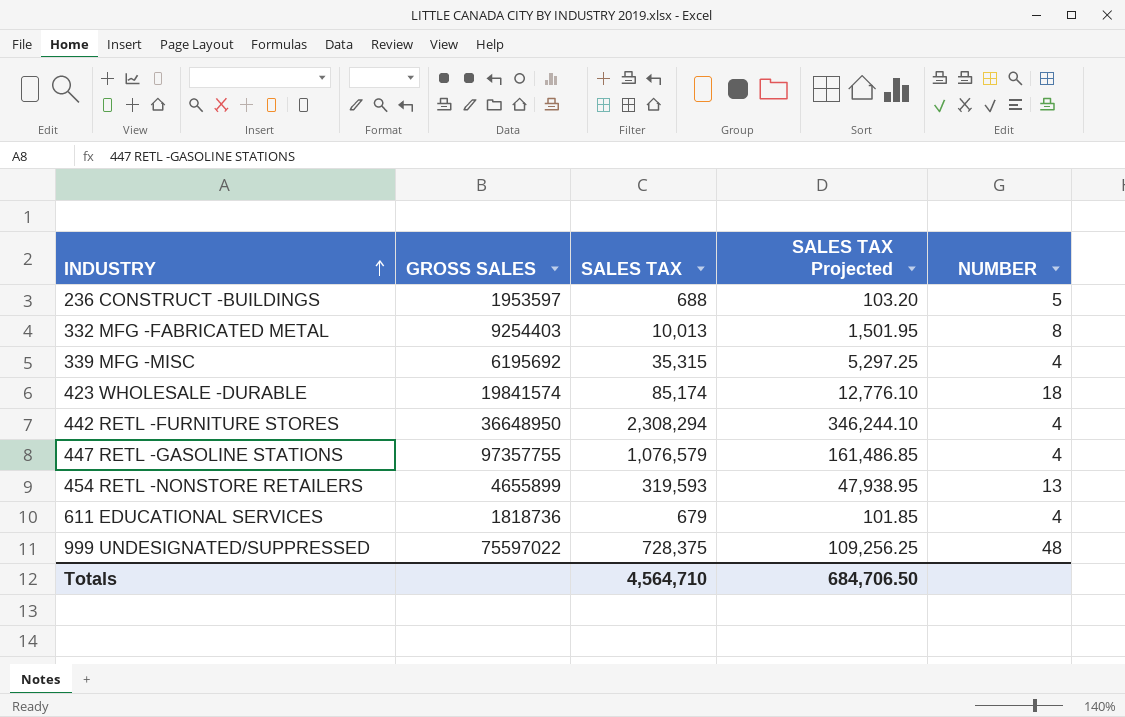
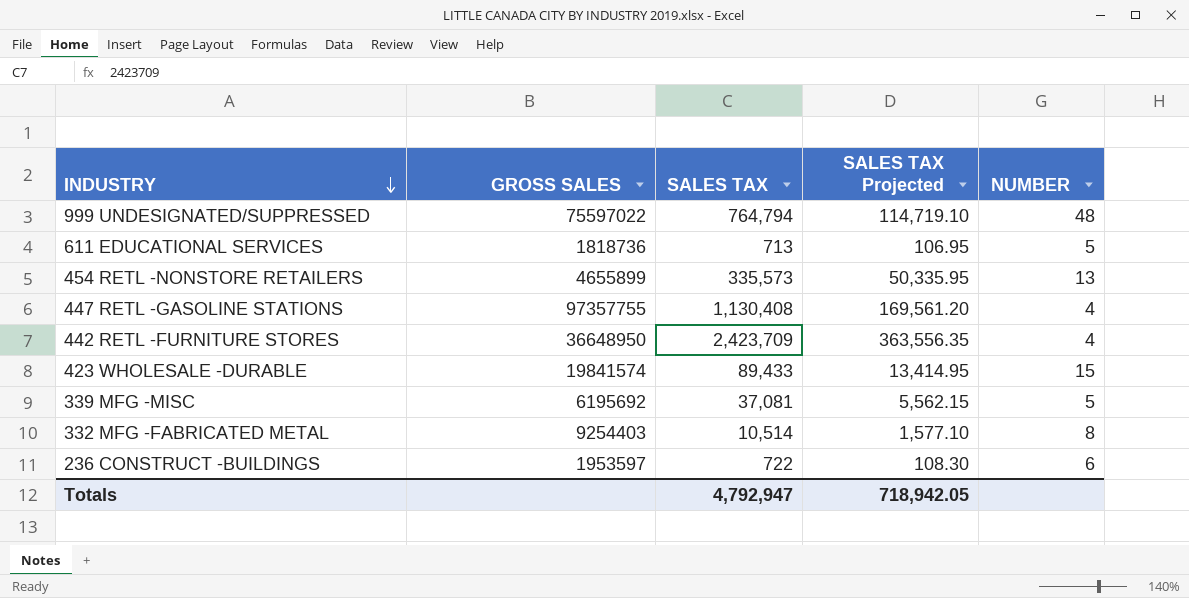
row order: INDUSTRY ascending -> INDUSTRY descending
999 UNDESIGNATED/SUPPRESSED | SALES TAX: 728,375 -> 764,794
999 UNDESIGNATED/SUPPRESSED | SALES TAX Projected: 109,256.25 -> 114,719.10
611 EDUCATIONAL SERVICES | SALES TAX: 679 -> 713
611 EDUCATIONAL SERVICES | SALES TAX Projected: 101.85 -> 106.95
611 EDUCATIONAL SERVICES | NUMBER: 4 -> 5
454 RETL -NONSTORE RETAILERS | SALES TAX: 319,593 -> 335,573
454 RETL -NONSTORE RETAILERS | SALES TAX Projected: 47,938.95 -> 50,335.95
447 RETL -GASOLINE STATIONS | SALES TAX: 1,076,579 -> 1,130,408
447 RETL -GASOLINE STATIONS | SALES TAX Projected: 161,486.85 -> 169,561.20
442 RETL -FURNITURE STORES | SALES TAX: 2,308,294 -> 2,423,709
442 RETL -FURNITURE STORES | SALES TAX Projected: 346,244.10 -> 363,556.35
423 WHOLESALE -DURABLE | SALES TAX: 85,174 -> 89,433
423 WHOLESALE -DURABLE | SALES TAX Projected: 12,776.10 -> 13,414.95
423 WHOLESALE -DURABLE | NUMBER: 18 -> 15
339 MFG -MISC | SALES TAX: 35,315 -> 37,081
339 MFG -MISC | SALES TAX Projected: 5,297.25 -> 5,562.15
339 MFG -MISC | NUMBER: 4 -> 5
332 MFG -FABRICATED METAL | SALES TAX: 10,013 -> 10,514
332 MFG -FABRICATED METAL | SALES TAX Projected: 1,501.95 -> 1,577.10
236 CONSTRUCT -BUILDINGS | SALES TAX: 688 -> 722
236 CONSTRUCT -BUILDINGS | SALES TAX Projected: 103.20 -> 108.30
236 CONSTRUCT -BUILDINGS | NUMBER: 5 -> 6
Totals | SALES TAX: 4,564,710 -> 4,792,947
Totals | SALES TAX Projected: 684,706.50 -> 718,942.05

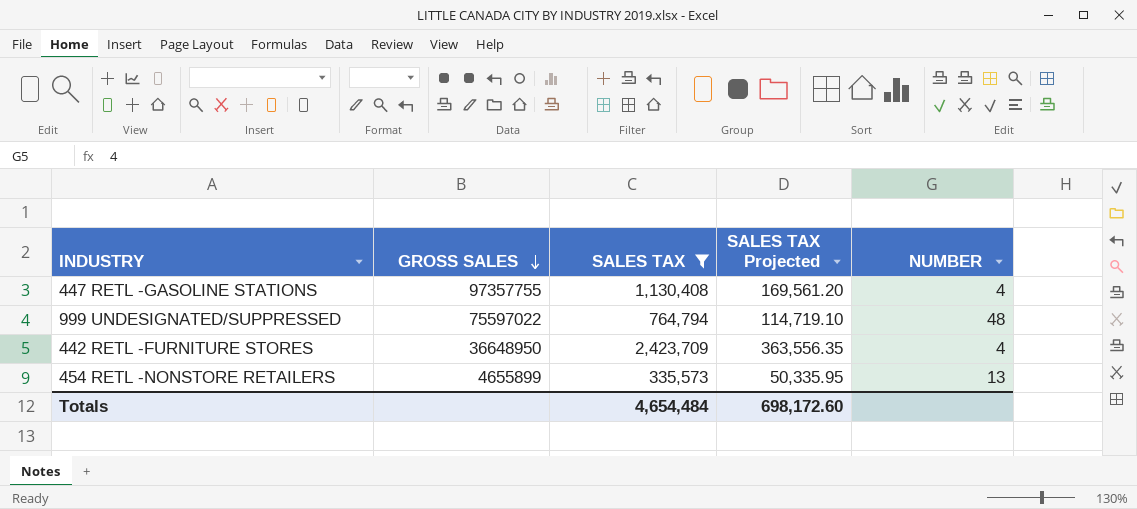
filter: none -> SALES TAX >= 335,573
row order: INDUSTRY descending -> GROSS SALES descending
Totals | SALES TAX: 4,792,947 -> 4,654,484
Totals | SALES TAX Projected: 718,942.05 -> 698,172.60

